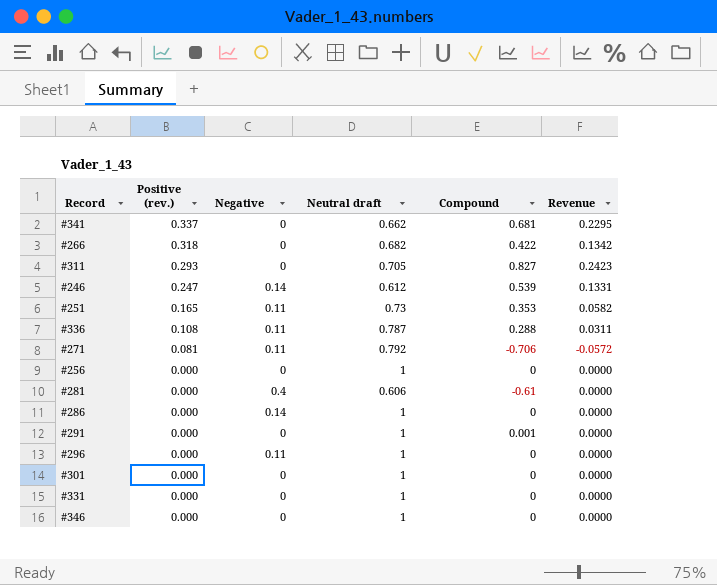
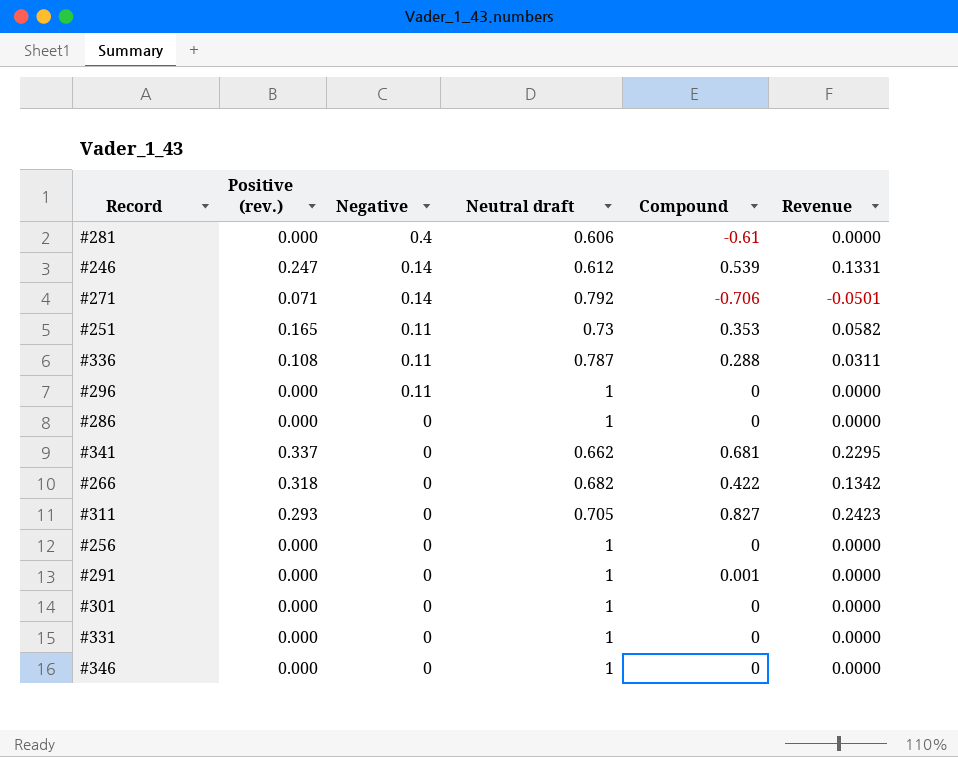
row order: Positive (rev.) descending -> Negative descending
#271 | Positive (rev.): 0.081 -> 0.071
#271 | Negative: 0.11 -> 0.14
#271 | Revenue: -0.0572 -> -0.0501
#286 | Negative: 0.14 -> 0

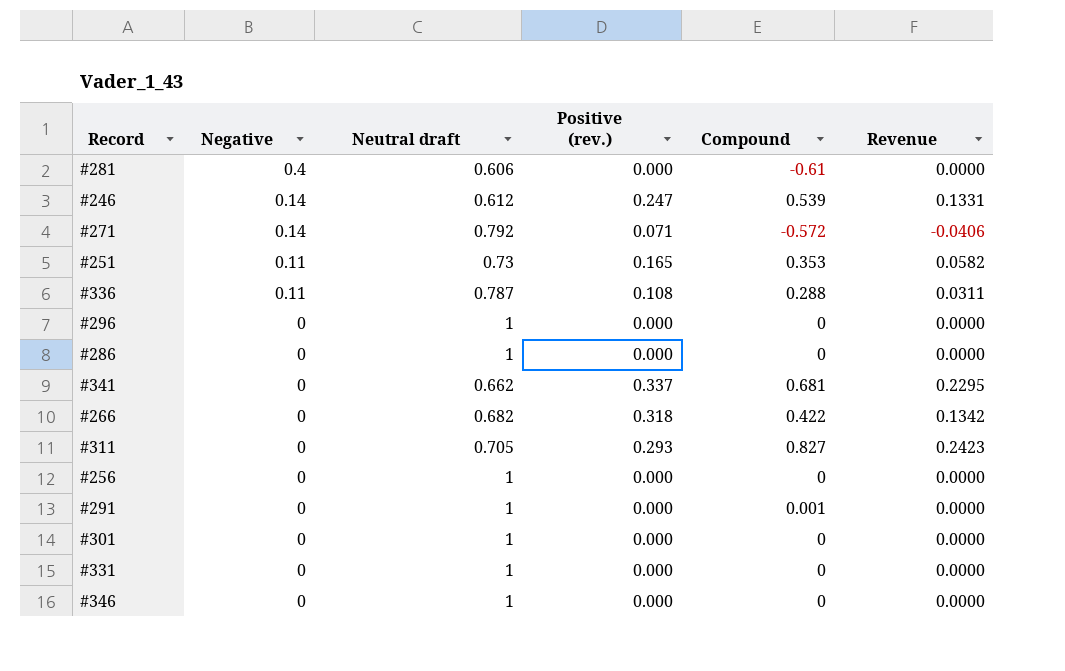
column Positive (rev.) | position: 2 -> 4
#271 | Compound: -0.706 -> -0.572
#271 | Revenue: -0.0501 -> -0.0406
#296 | Negative: 0.11 -> 0

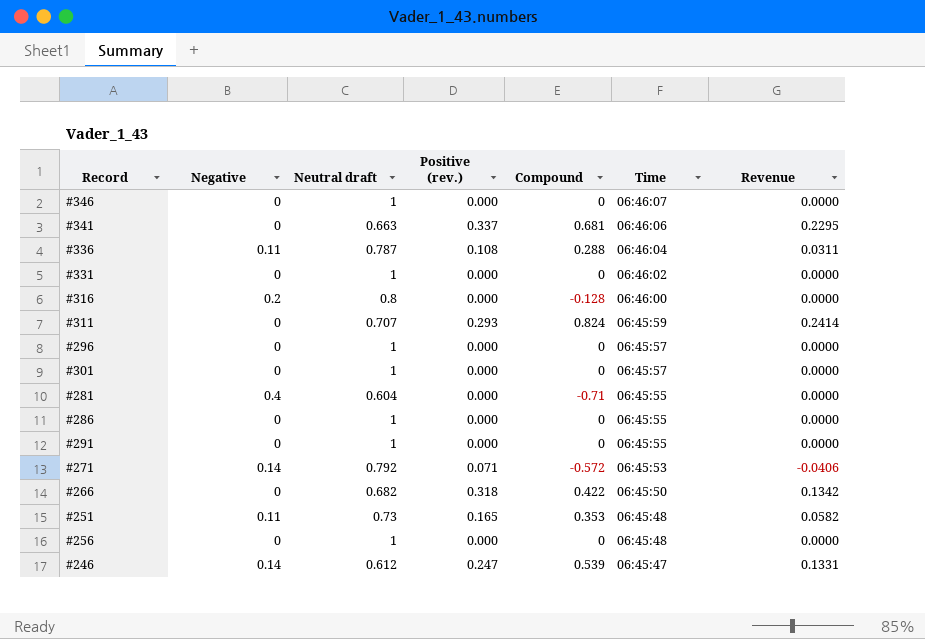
row order: Negative descending -> Time descending
column Time | position: none -> 6
#341 | Neutral draft: 0.662 -> 0.663
row #316: none -> 0.2 | 0.8 | 0.000 | -0.128 | 06:46:00 | 0.0000
#311 | Neutral draft: 0.705 -> 0.707
#311 | Compound: 0.827 -> 0.824
#311 | Revenue: 0.2423 -> 0.2414
#281 | Neutral draft: 0.606 -> 0.604
#281 | Compound: -0.61 -> -0.71
#291 | Compound: 0.001 -> 0

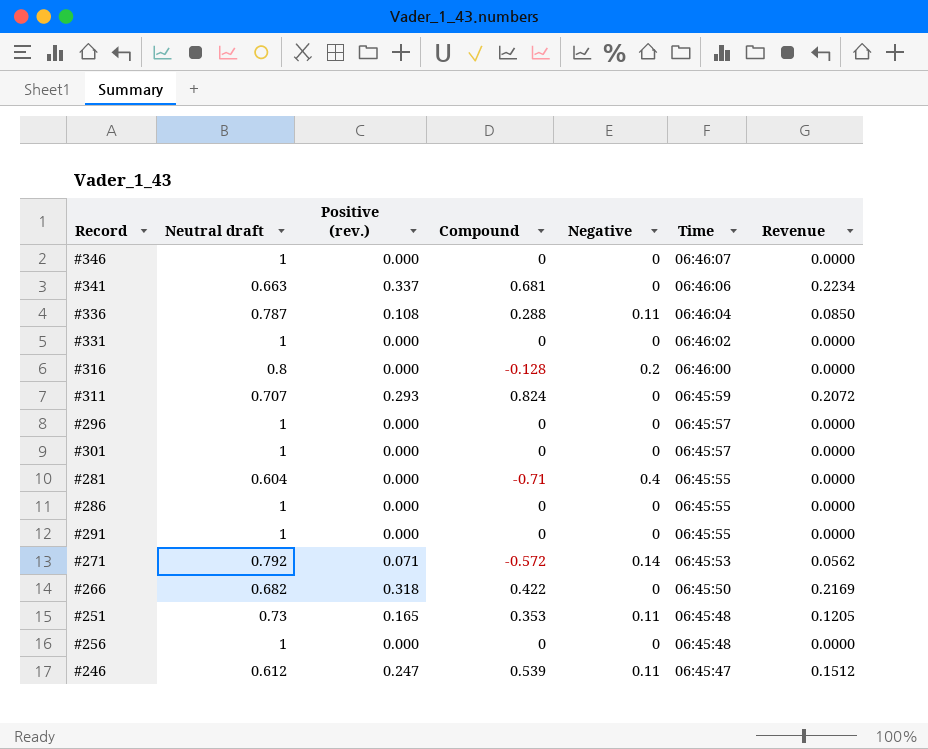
column Negative | position: 2 -> 5
column Revenue | formula: [Positive (rev.)] * [Compound] -> [Neutral draft] * [Positive (rev.)]
#246 | Negative: 0.14 -> 0.11

